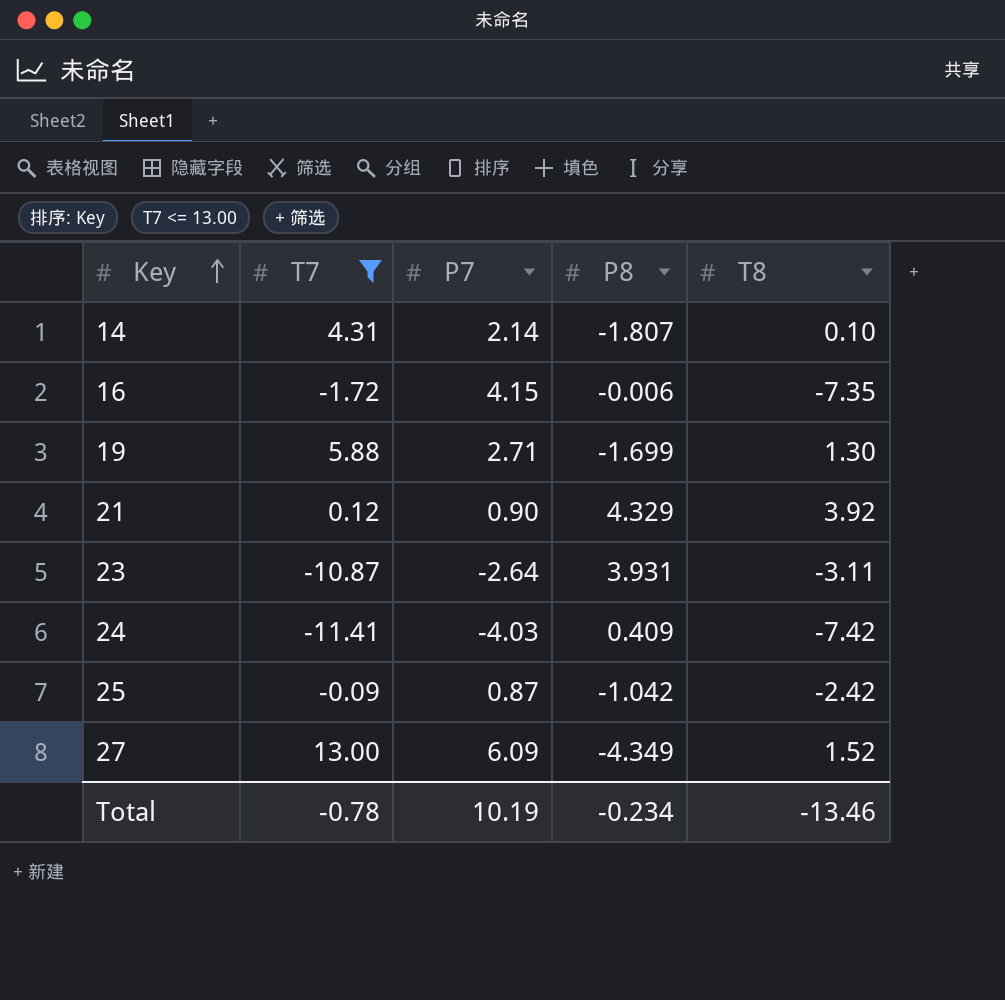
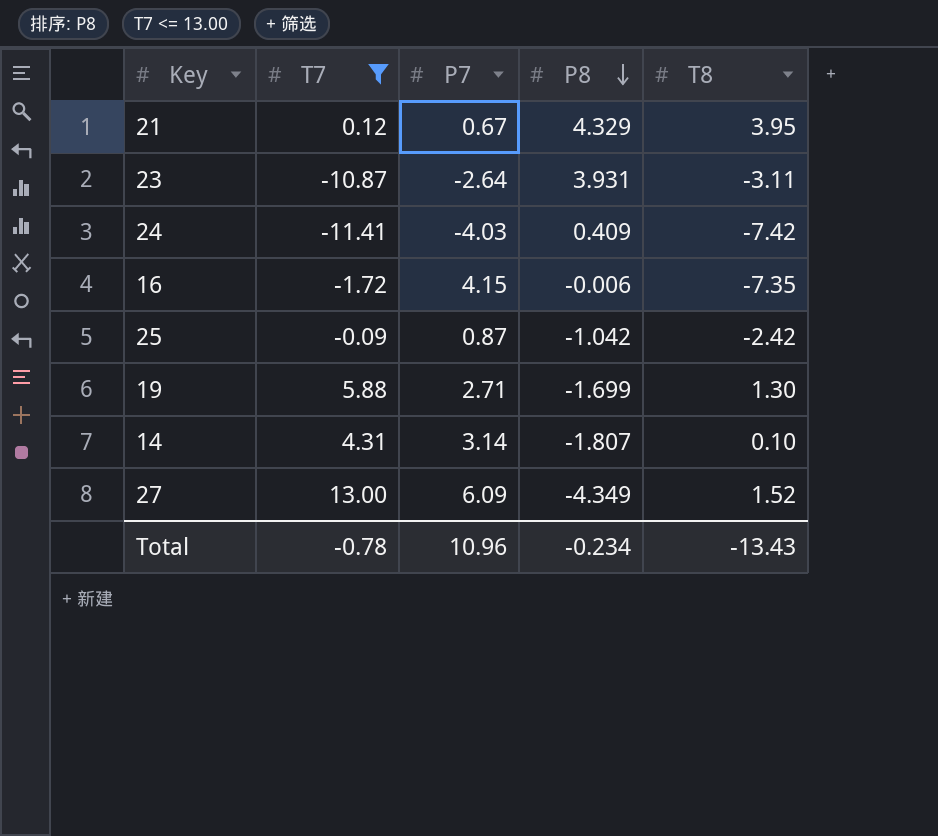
row order: Key ascending -> P8 descending
21 | P7: 0.90 -> 0.67
21 | T8: 3.92 -> 3.95
14 | P7: 2.14 -> 3.14
Total | P7: 10.19 -> 10.96
Total | T8: -13.46 -> -13.43

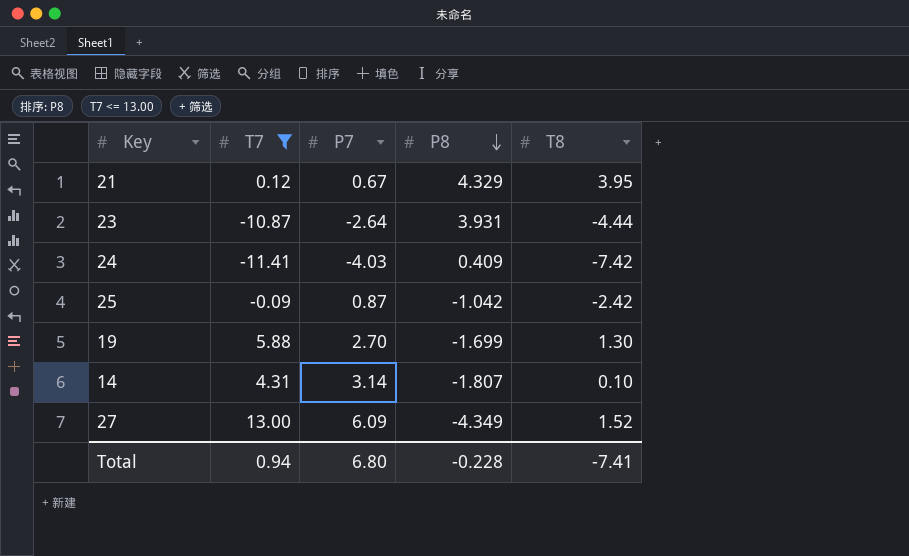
row 16: -1.72 | 4.15 | -0.006 | -7.35 -> none
23 | T8: -3.11 -> -4.44
19 | P7: 2.71 -> 2.70
Total | T7: -0.78 -> 0.94
Total | P7: 10.96 -> 6.80
Total | P8: -0.234 -> -0.228
Total | T8: -13.43 -> -7.41

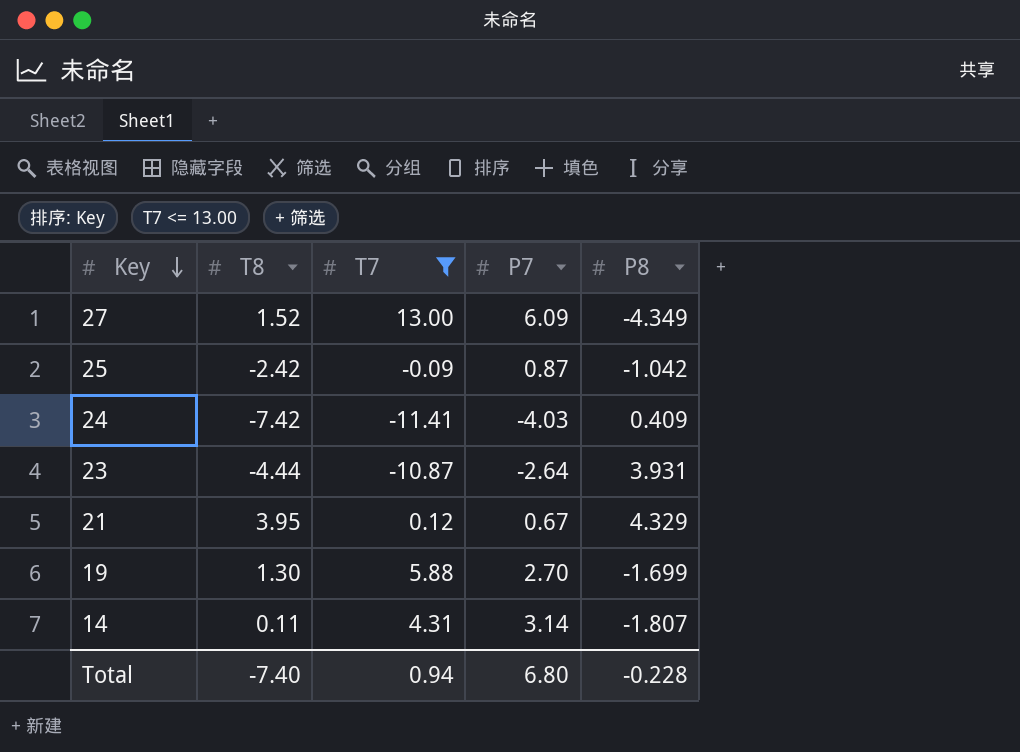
row order: P8 descending -> Key descending
column T8 | position: 5 -> 2
14 | T8: 0.10 -> 0.11
Total | T8: -7.41 -> -7.40

